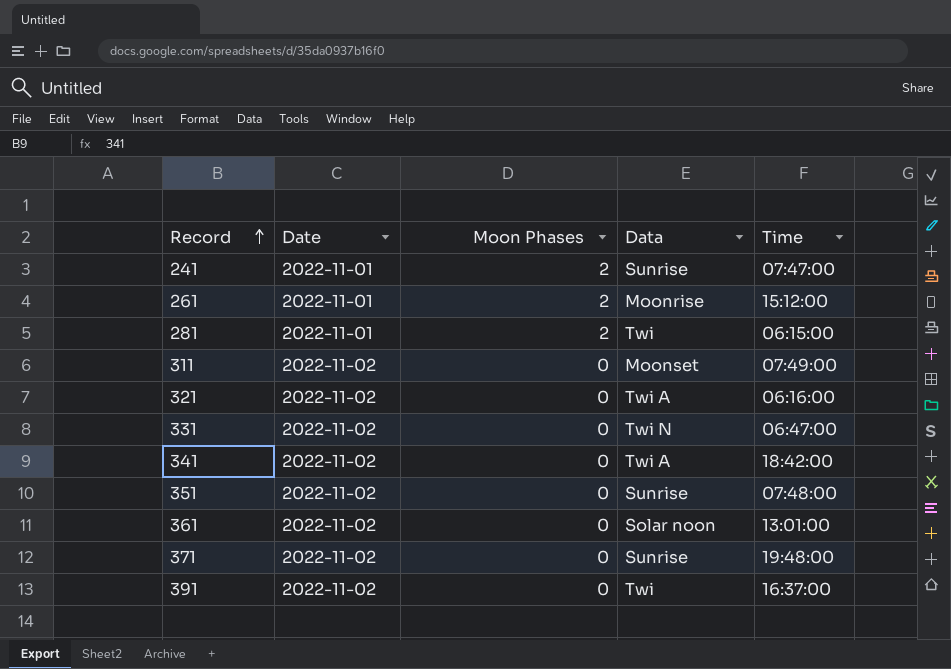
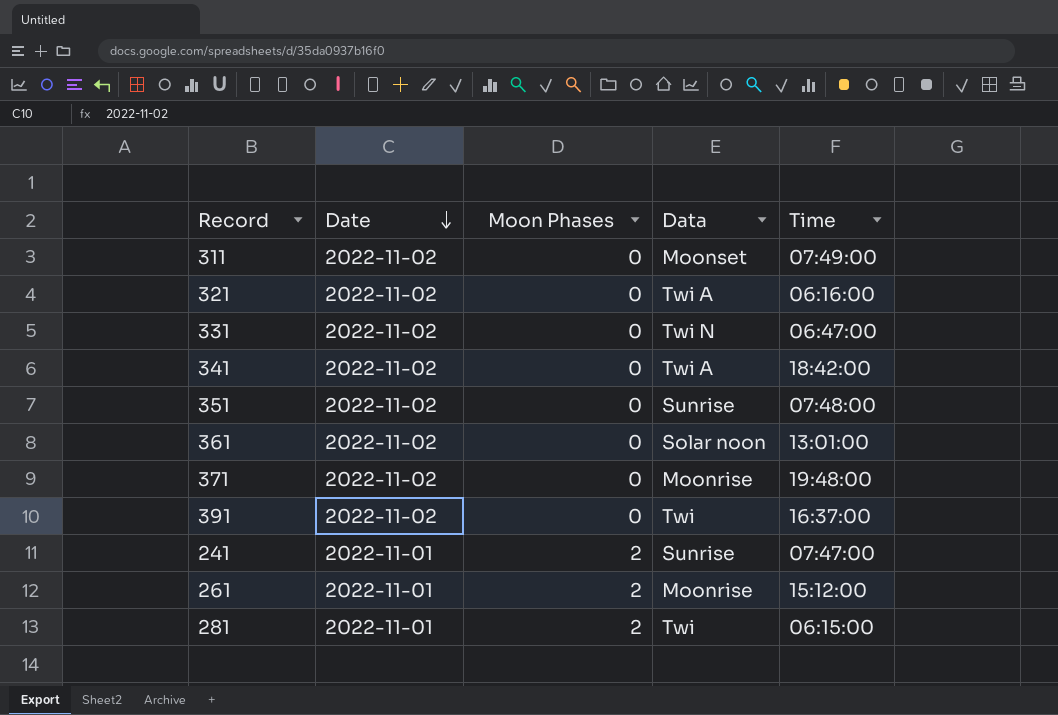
row order: Record ascending -> Date descending
371 | Data: Sunrise -> Moonrise

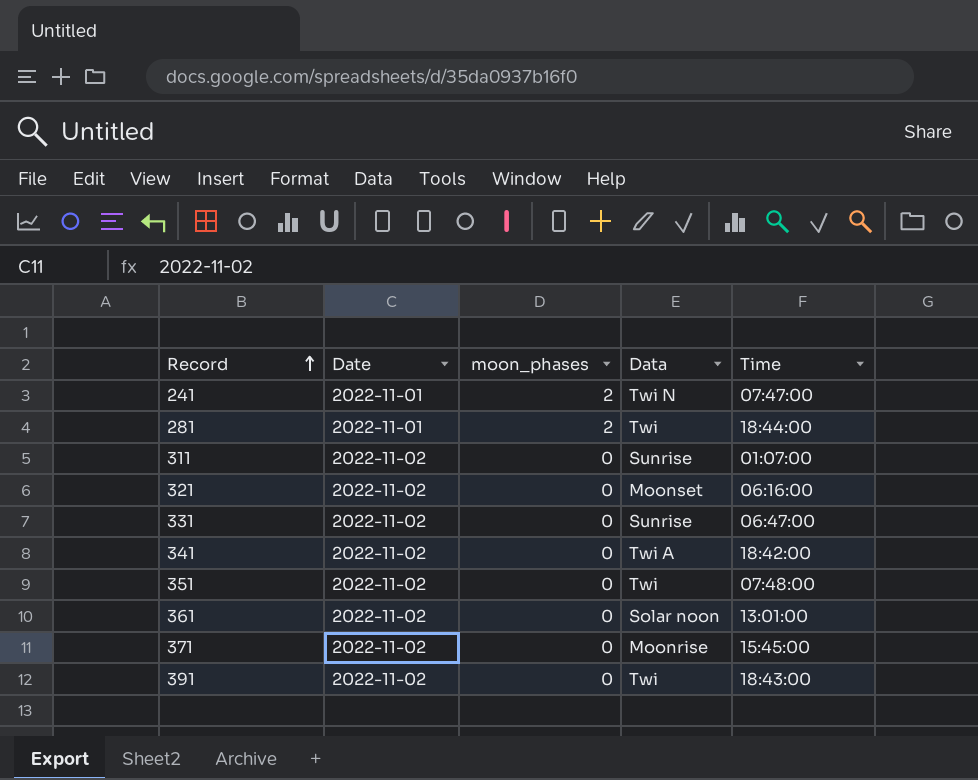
row order: Date descending -> Record ascending
column name: Moon Phases -> moon_phases
row 261: 2022-11-01 | 2 | Moonrise | 15:12:00 -> none
241 | Data: Sunrise -> Twi N
281 | Time: 06:15:00 -> 18:44:00
311 | Data: Moonset -> Sunrise
311 | Time: 07:49:00 -> 01:07:00
321 | Data: Twi A -> Moonset
331 | Data: Twi N -> Sunrise
351 | Data: Sunrise -> Twi
371 | Time: 19:48:00 -> 15:45:00
391 | Time: 16:37:00 -> 18:43:00

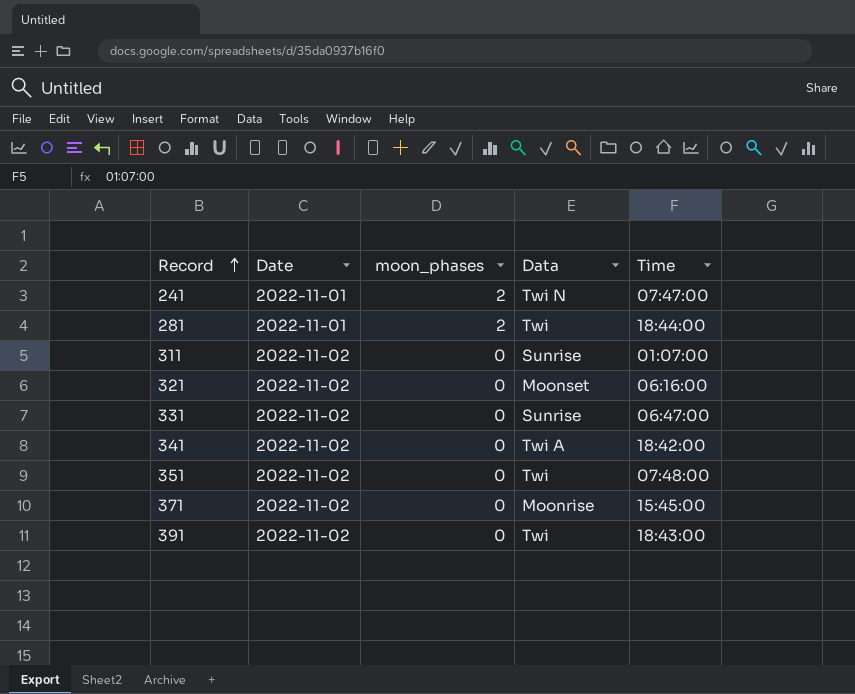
row 361: 2022-11-02 | 0 | Solar noon | 13:01:00 -> none

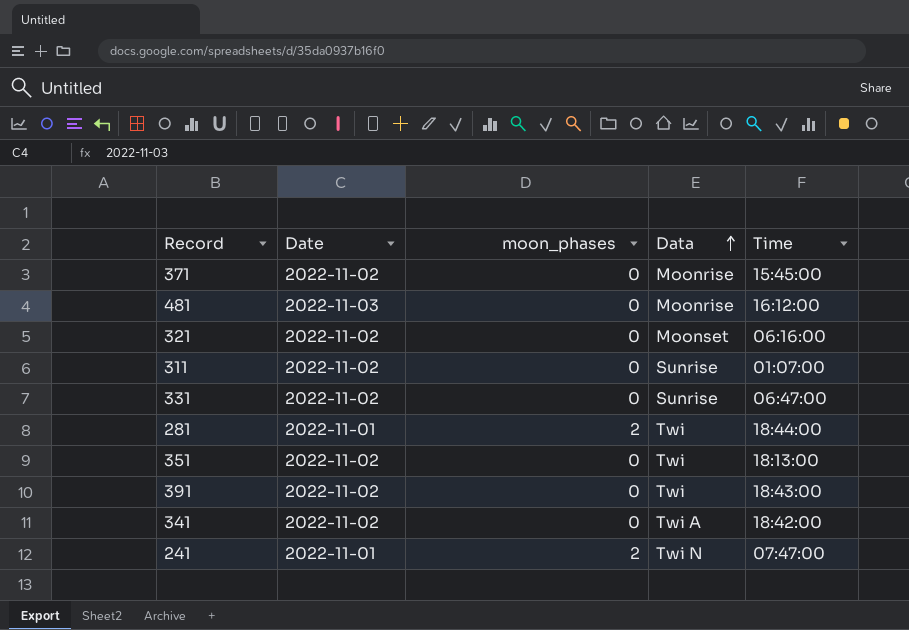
row order: Record ascending -> Data ascending
row 481: none -> 2022-11-03 | 0 | Moonrise | 16:12:00
351 | Time: 07:48:00 -> 18:13:00

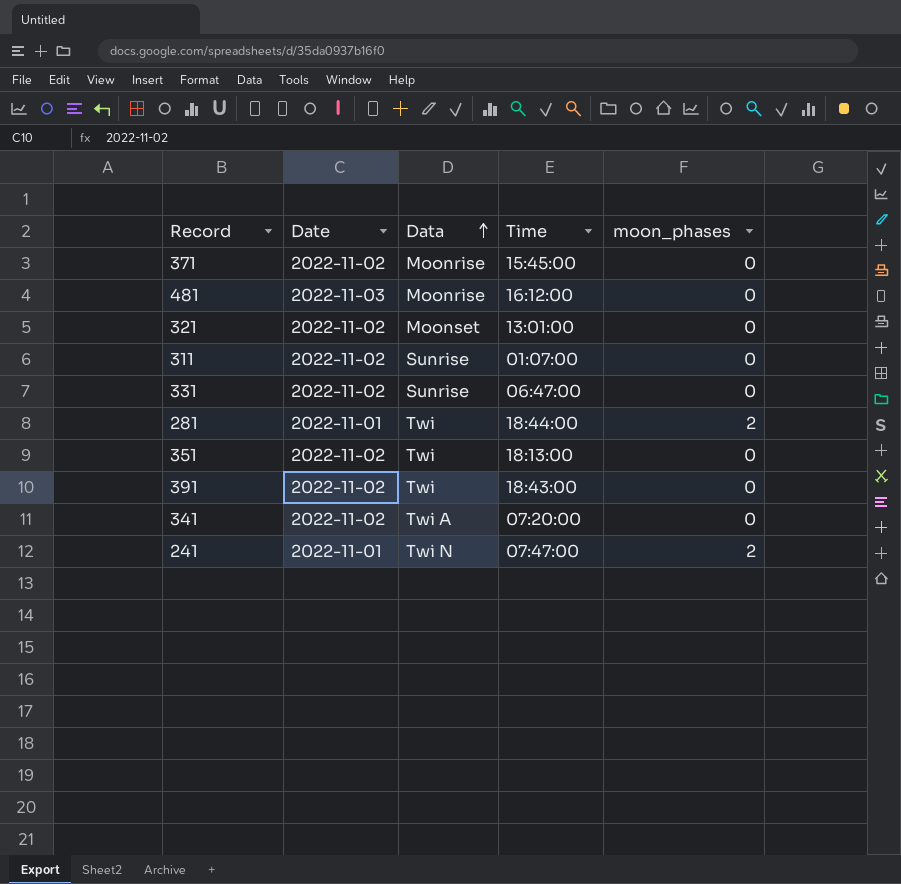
column moon_phases | position: 3 -> 5
321 | Time: 06:16:00 -> 13:01:00
341 | Time: 18:42:00 -> 07:20:00

